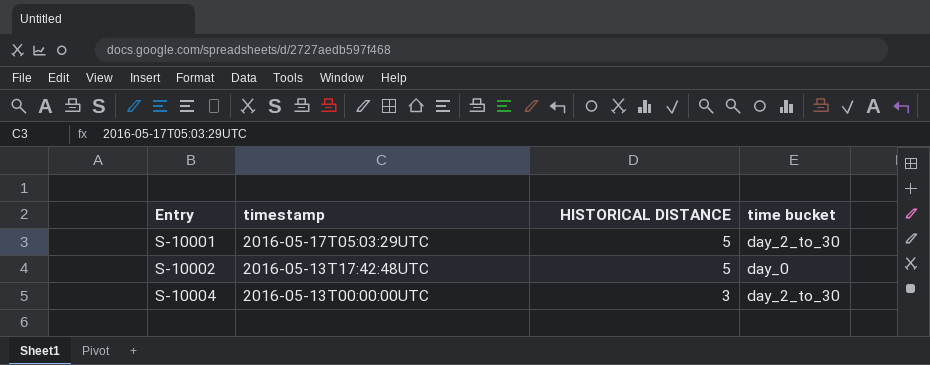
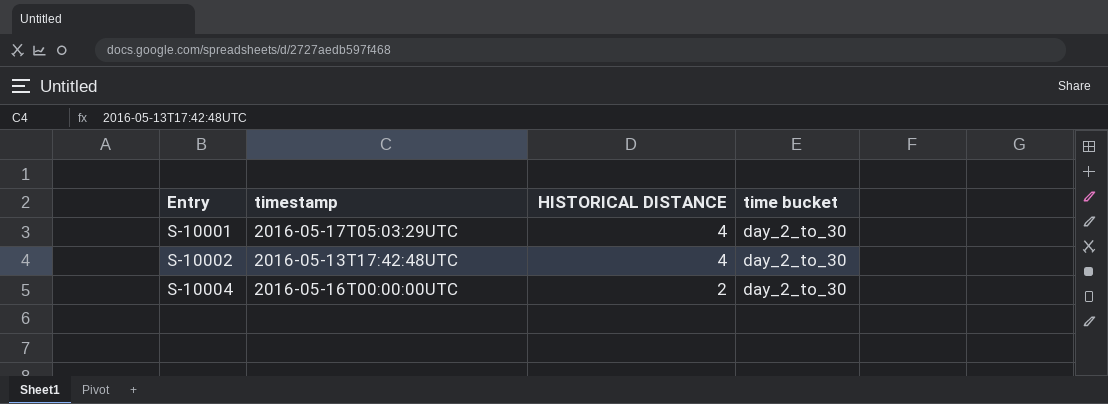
S-10001 | HISTORICAL DISTANCE: 5 -> 4
S-10002 | HISTORICAL DISTANCE: 5 -> 4
S-10002 | time bucket: day_0 -> day_2_to_30
S-10004 | timestamp: 2016-05-13T00:00:00UTC -> 2016-05-16T00:00:00UTC
S-10004 | HISTORICAL DISTANCE: 3 -> 2

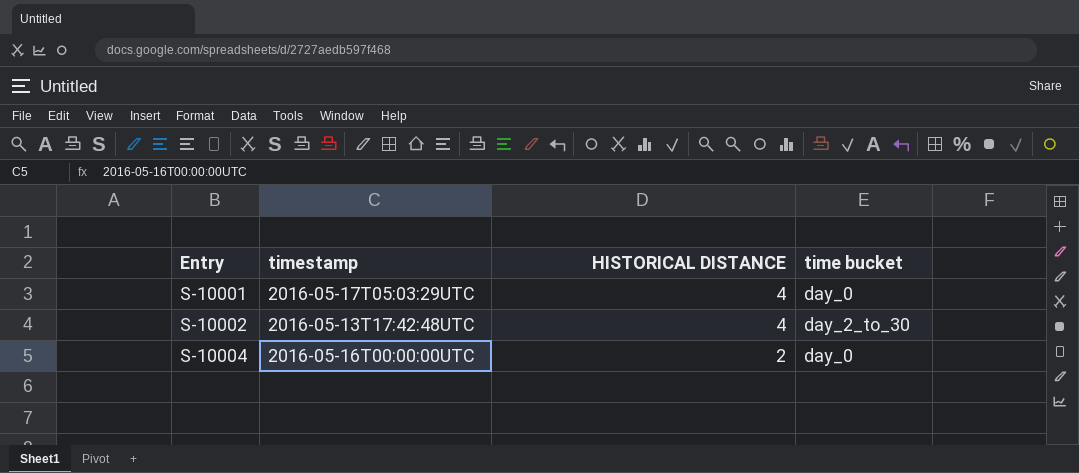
S-10001 | time bucket: day_2_to_30 -> day_0
S-10004 | time bucket: day_2_to_30 -> day_0

